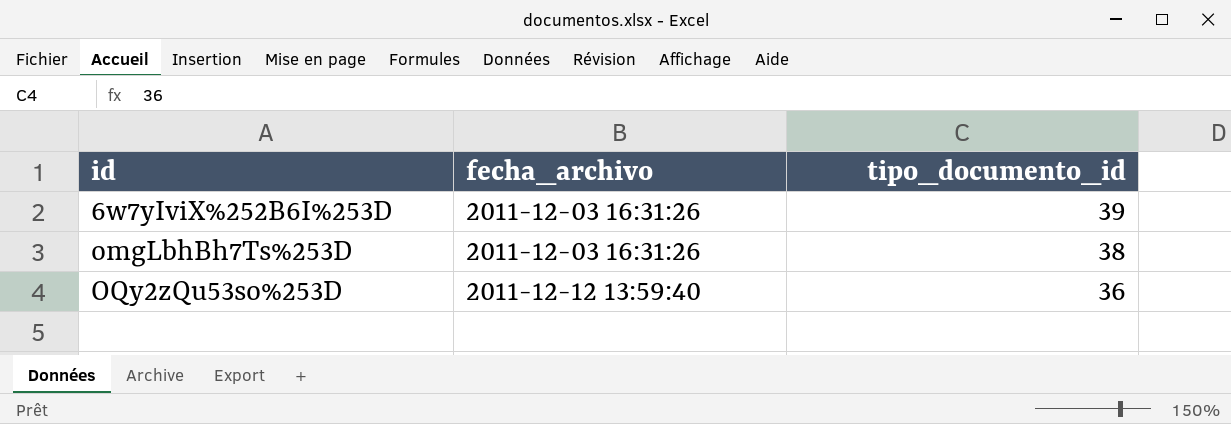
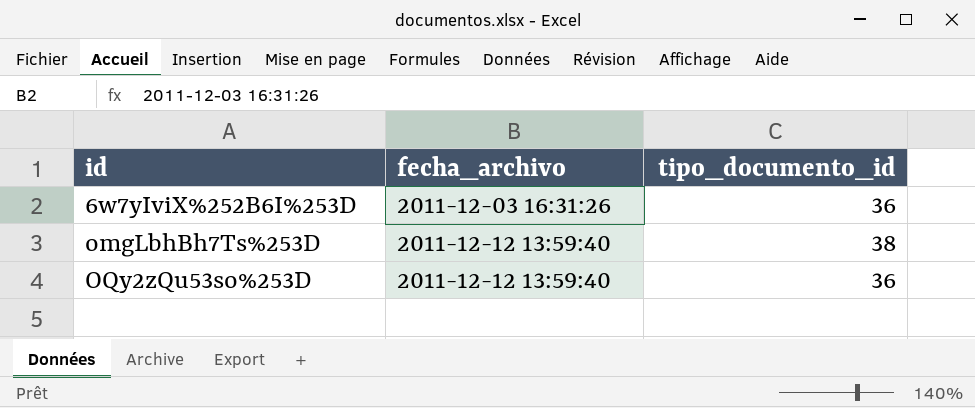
6w7yIviX%252B6I%253D | tipo_documento_id: 39 -> 36
omgLbhBh7Ts%253D | fecha_archivo: 2011-12-03 16:31:26 -> 2011-12-12 13:59:40

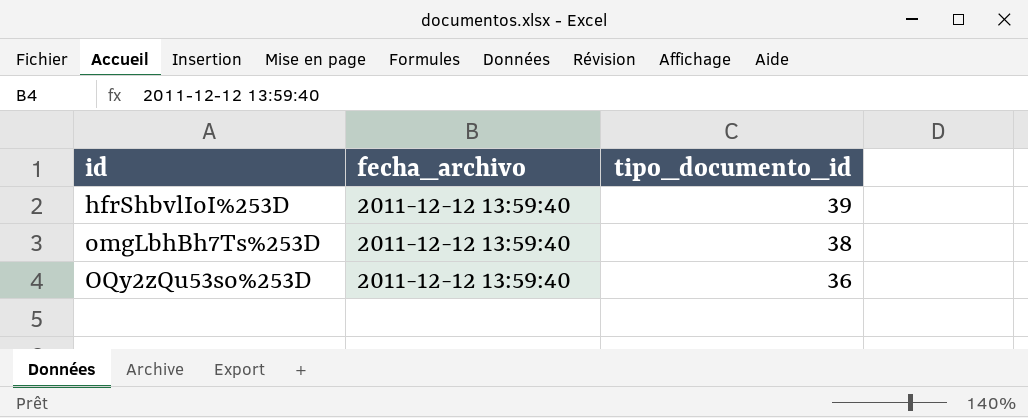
row 6w7yIviX%252B6I%253D: 2011-12-03 16:31:26 | 36 -> none
row hfrShbvlIoI%253D: none -> 2011-12-12 13:59:40 | 39

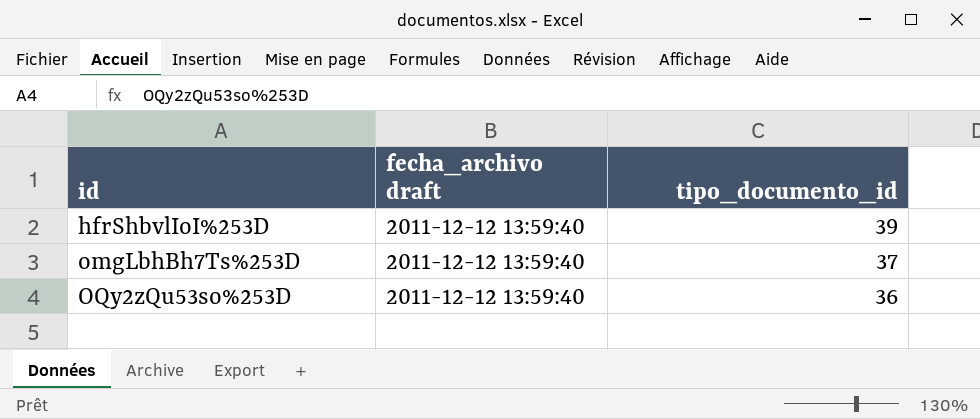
column name: fecha_archivo -> fecha_archivo draft
omgLbhBh7Ts%253D | tipo_documento_id: 38 -> 37

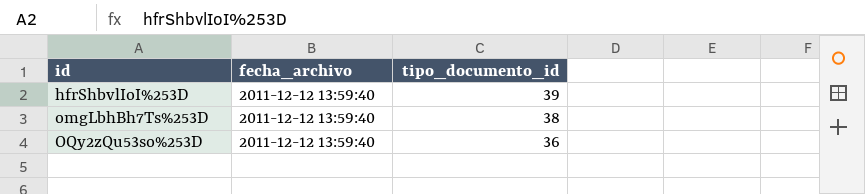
column name: fecha_archivo draft -> fecha_archivo
omgLbhBh7Ts%253D | tipo_documento_id: 37 -> 38

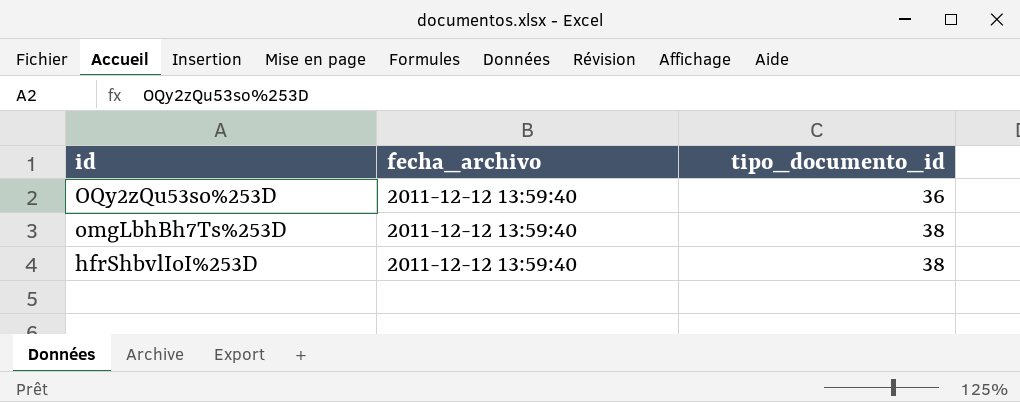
row order: id ascending -> id descending
hfrShbvlIoI%253D | tipo_documento_id: 39 -> 38

